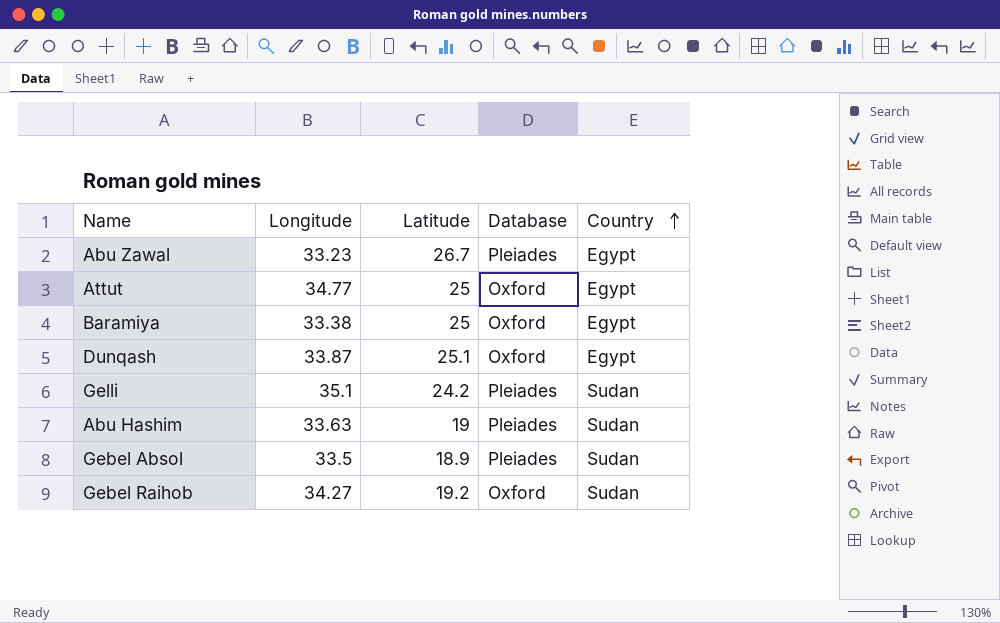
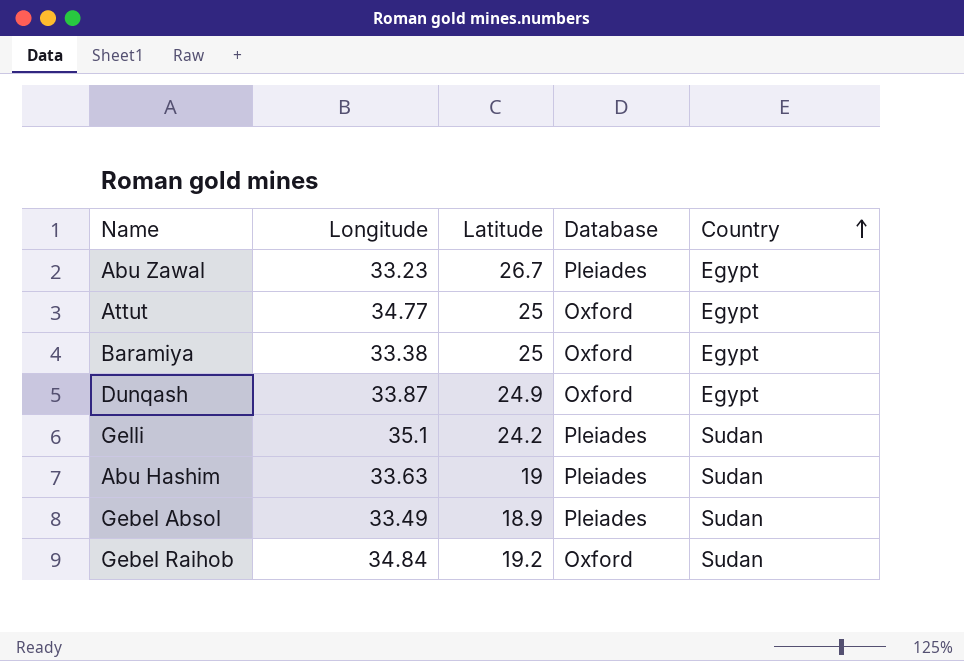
Dunqash | Latitude: 25.1 -> 24.9
Gebel Absol | Longitude: 33.5 -> 33.49
Gebel Raihob | Longitude: 34.27 -> 34.84

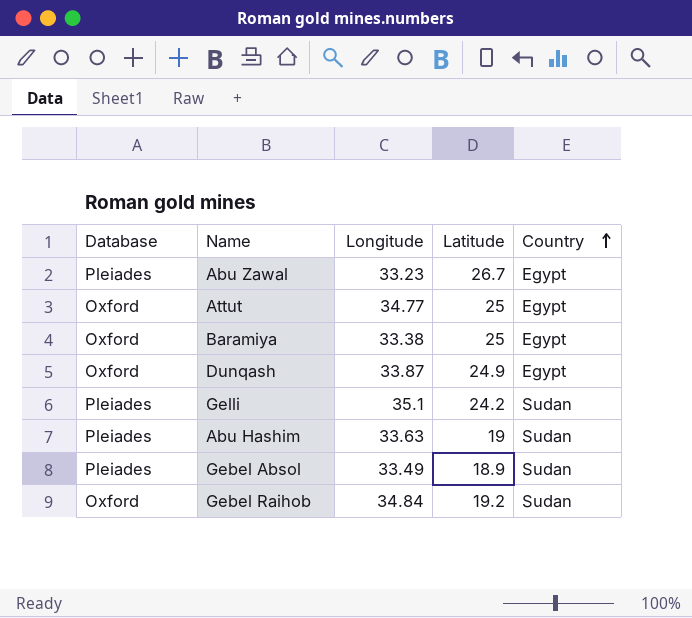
column Database | position: 4 -> 1

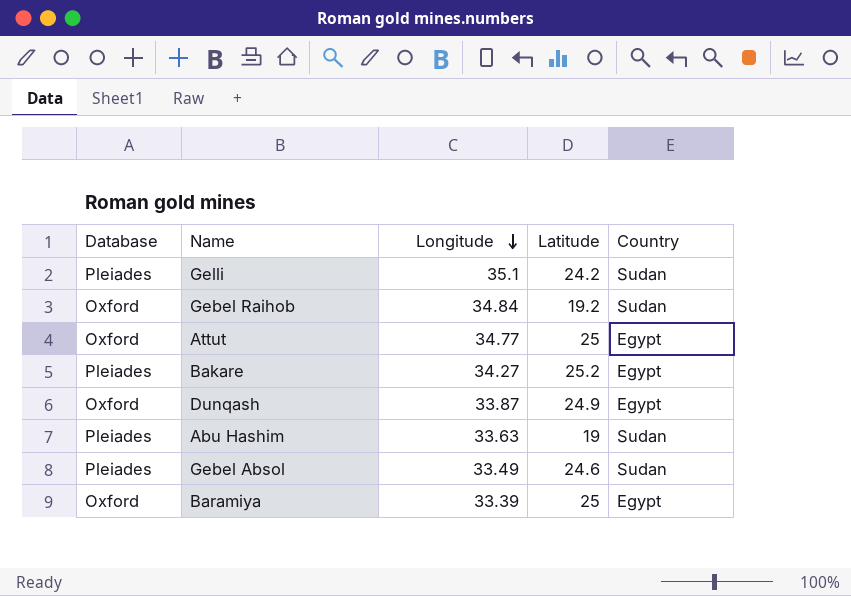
row order: Country ascending -> Longitude descending
row Abu Zawal: Pleiades | 33.23 | 26.7 | Egypt -> none
row Bakare: none -> Pleiades | 34.27 | 25.2 | Egypt
Gebel Absol | Latitude: 18.9 -> 24.6
Baramiya | Longitude: 33.38 -> 33.39

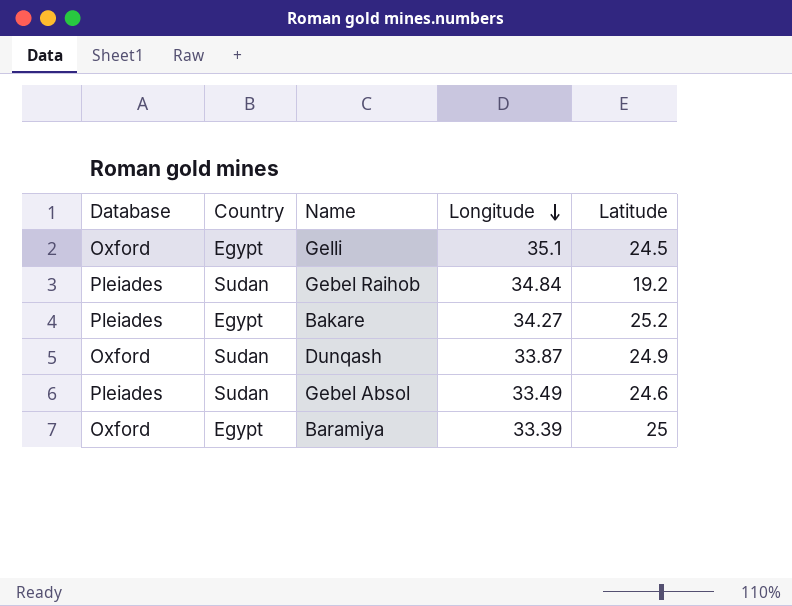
column Country | position: 5 -> 2
row Attut: Oxford | 34.77 | 25 | Egypt -> none
row Abu Hashim: Pleiades | 33.63 | 19 | Sudan -> none
Gelli | Database: Pleiades -> Oxford
Gelli | Country: Sudan -> Egypt
Gelli | Latitude: 24.2 -> 24.5
Gebel Raihob | Database: Oxford -> Pleiades
Dunqash | Country: Egypt -> Sudan

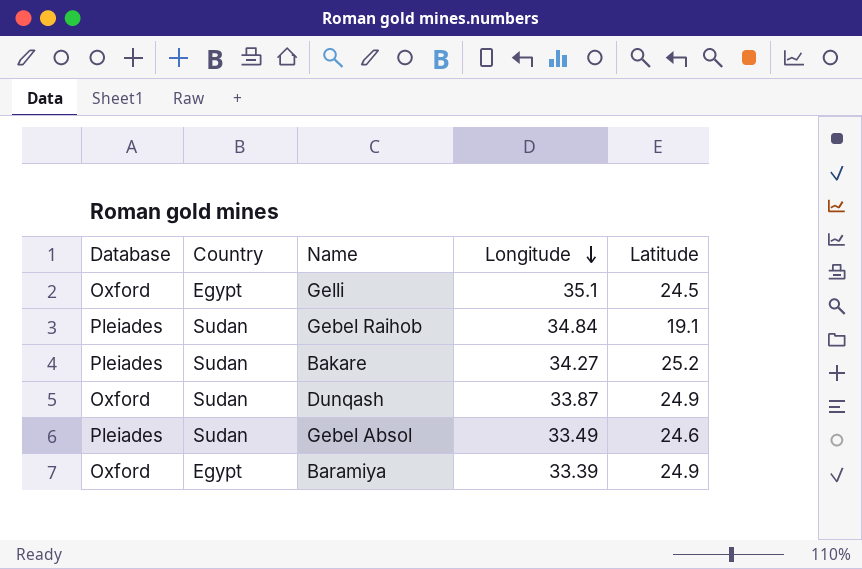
Gebel Raihob | Latitude: 19.2 -> 19.1
Bakare | Country: Egypt -> Sudan
Baramiya | Latitude: 25 -> 24.9

